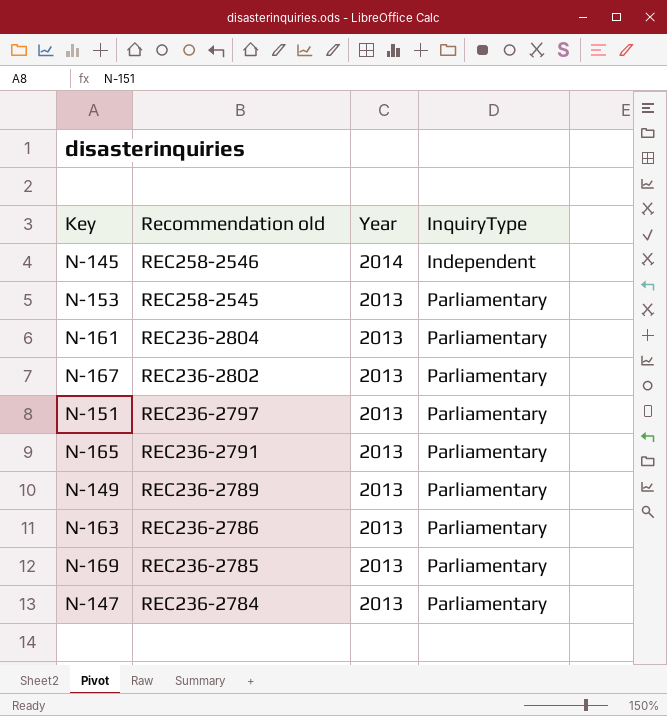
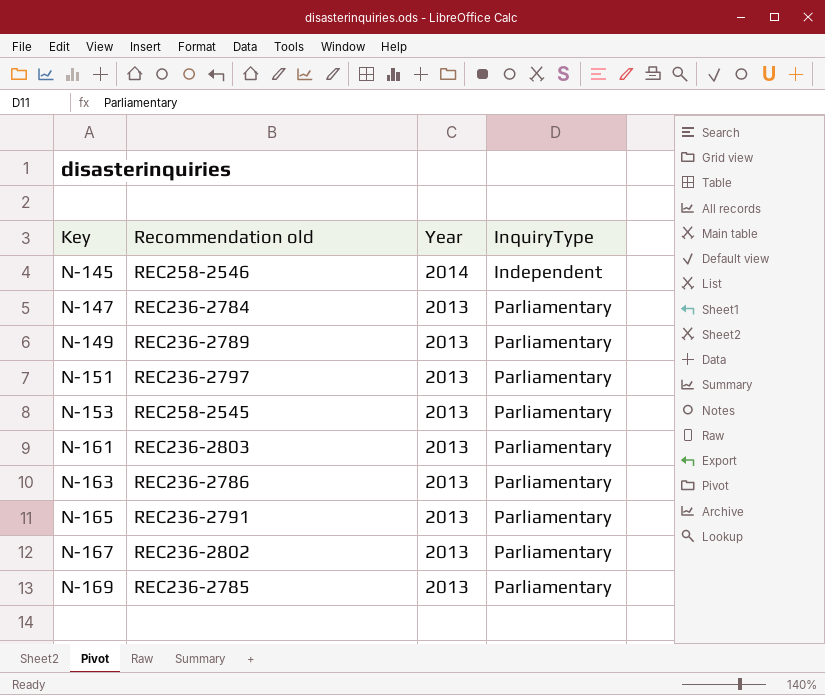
row order: Recommendation old descending -> Key ascending
N-161 | Recommendation old: REC236-2804 -> REC236-2803

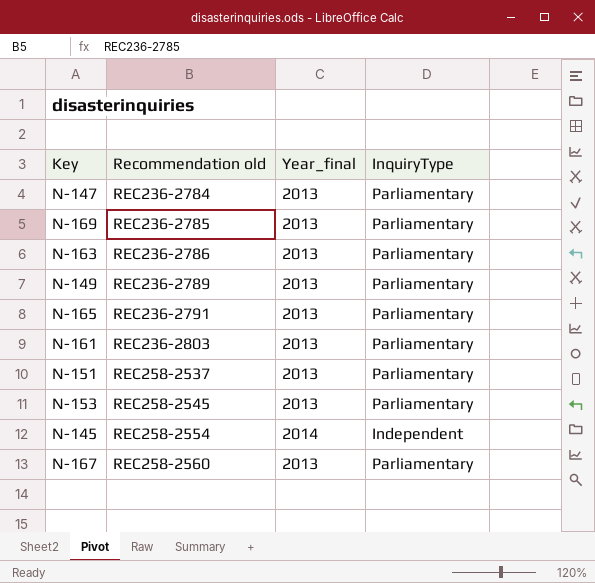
row order: Key ascending -> Recommendation old ascending
column name: Year -> Year_final
N-151 | Recommendation old: REC236-2797 -> REC258-2537
N-145 | Recommendation old: REC258-2546 -> REC258-2554
N-167 | Recommendation old: REC236-2802 -> REC258-2560

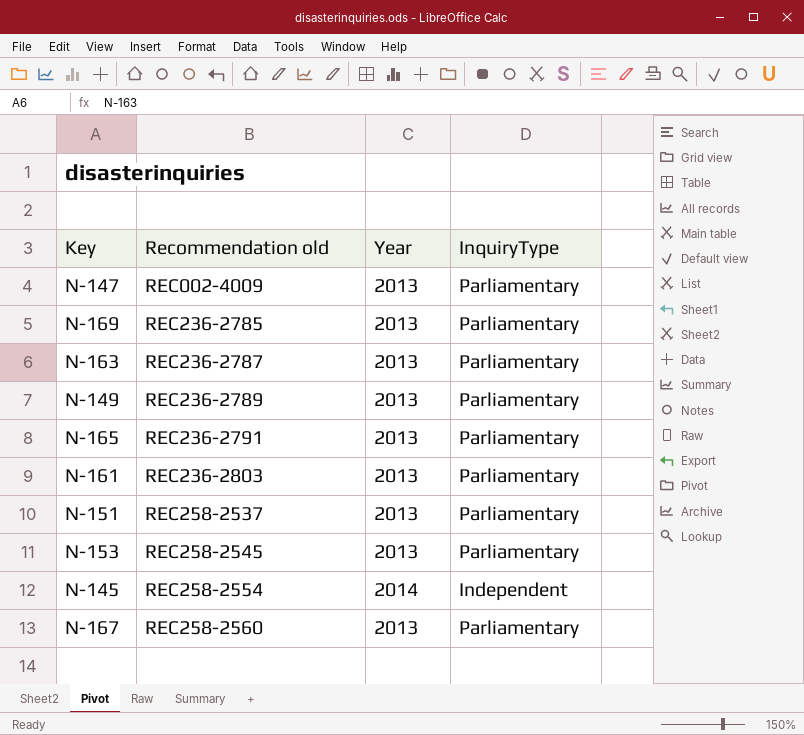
column name: Year_final -> Year
N-147 | Recommendation old: REC236-2784 -> REC002-4009
N-163 | Recommendation old: REC236-2786 -> REC236-2787

